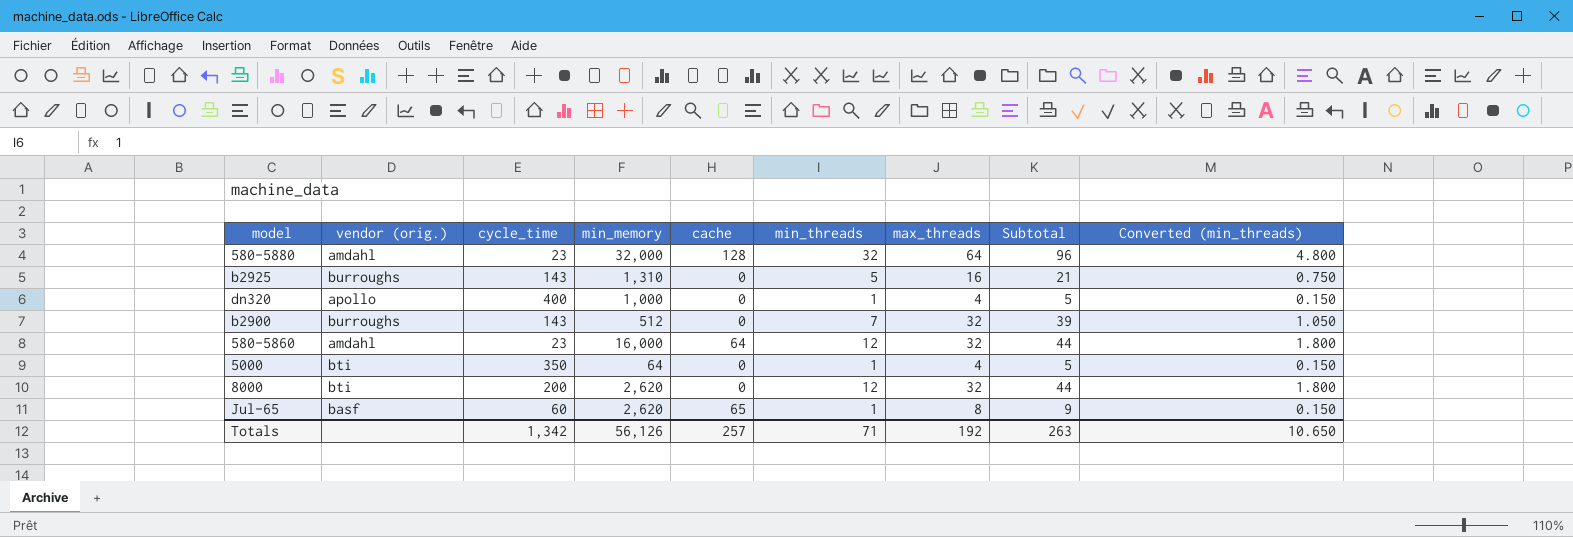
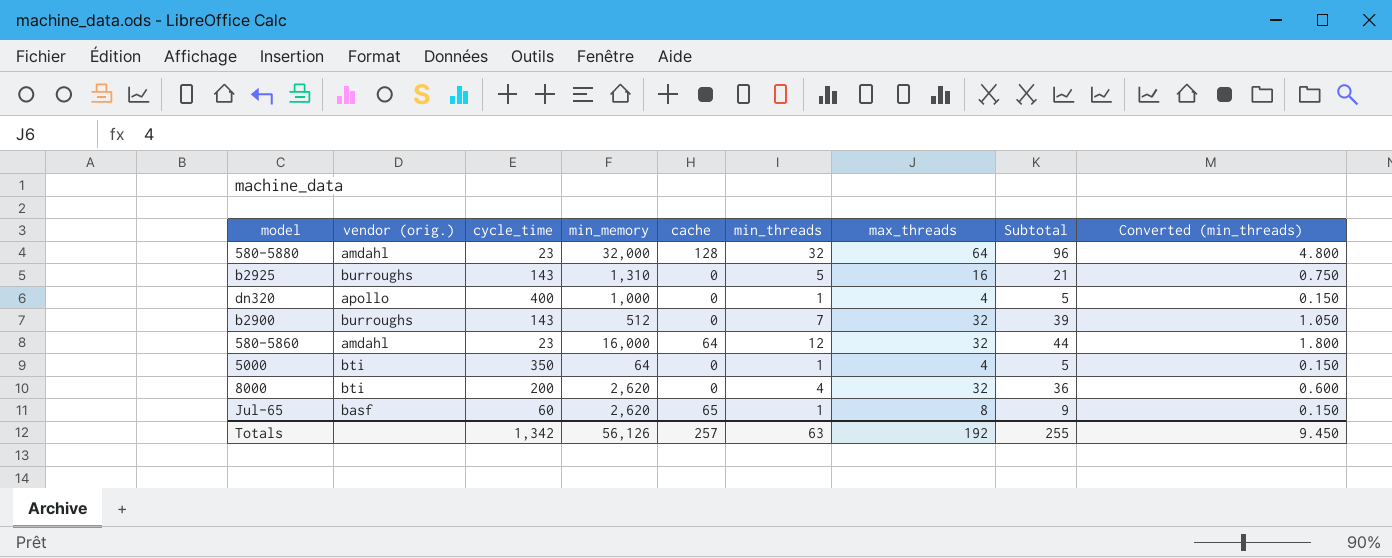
8000 | min_threads: 12 -> 4
8000 | Subtotal: 44 -> 36
8000 | Converted (min_threads): 1.800 -> 0.600
Totals | min_threads: 71 -> 63
Totals | Subtotal: 263 -> 255
Totals | Converted (min_threads): 10.650 -> 9.450

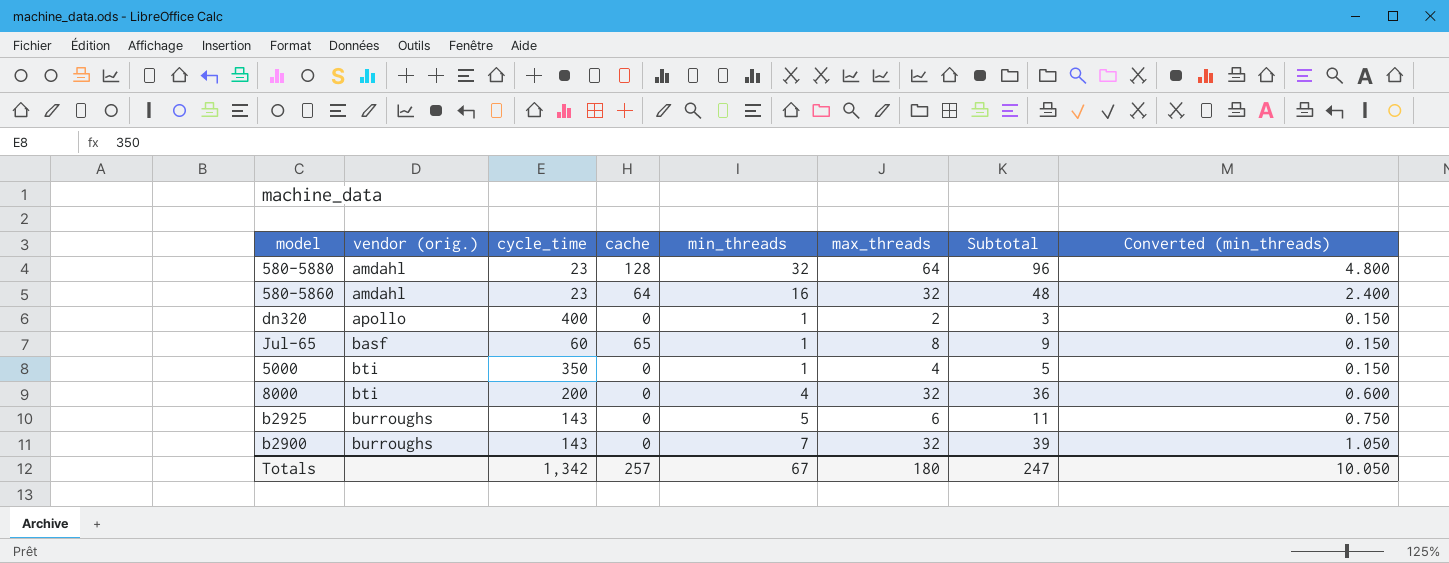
row order: none -> vendor (orig.) ascending
column min_memory | position: 4 -> none
580-5860 | min_threads: 12 -> 16
580-5860 | Subtotal: 44 -> 48
580-5860 | Converted (min_threads): 1.800 -> 2.400
dn320 | max_threads: 4 -> 2
dn320 | Subtotal: 5 -> 3
b2925 | max_threads: 16 -> 6
b2925 | Subtotal: 21 -> 11
Totals | min_threads: 63 -> 67
Totals | max_threads: 192 -> 180
Totals | Subtotal: 255 -> 247
Totals | Converted (min_threads): 9.450 -> 10.050

